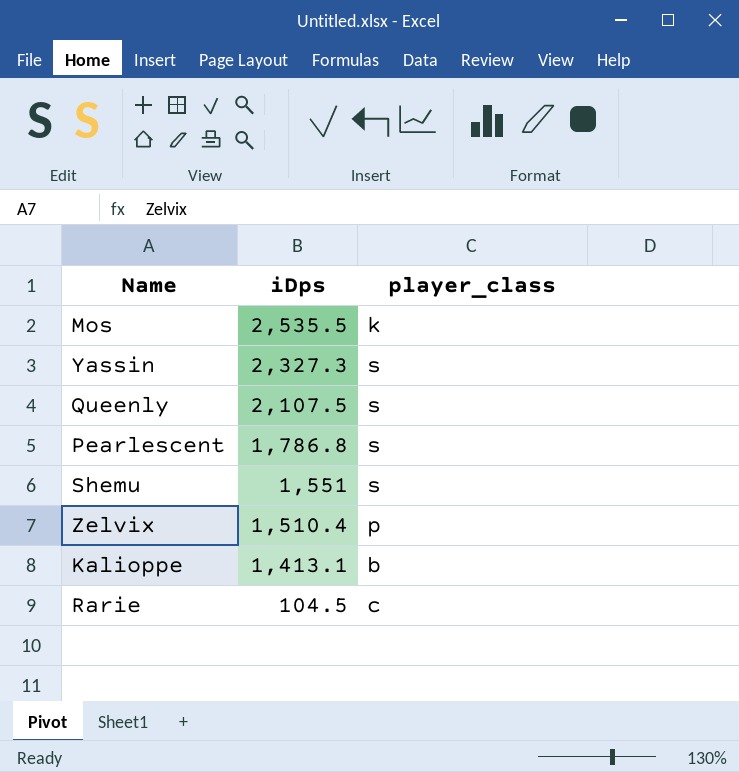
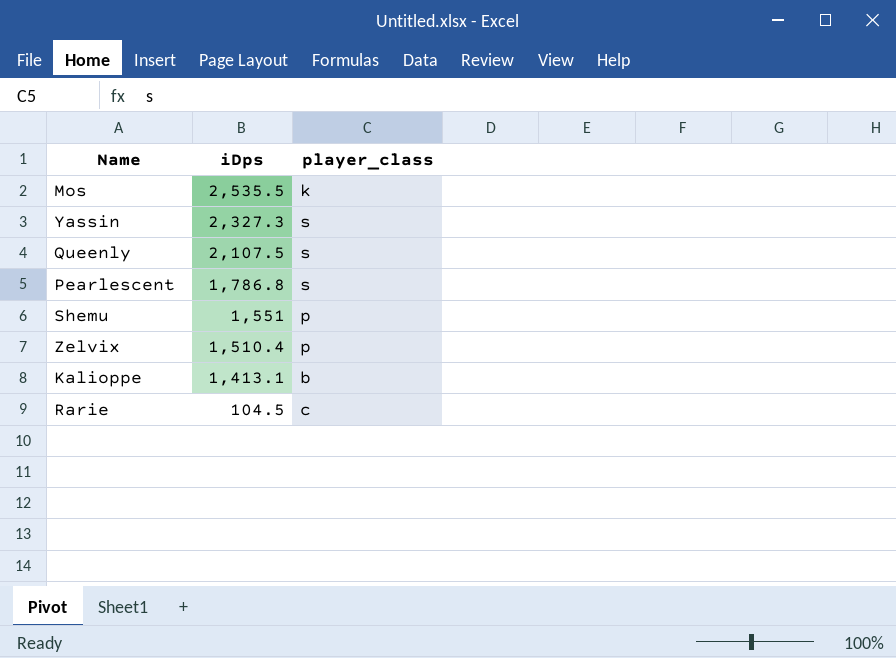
Shemu | player_class: s -> p

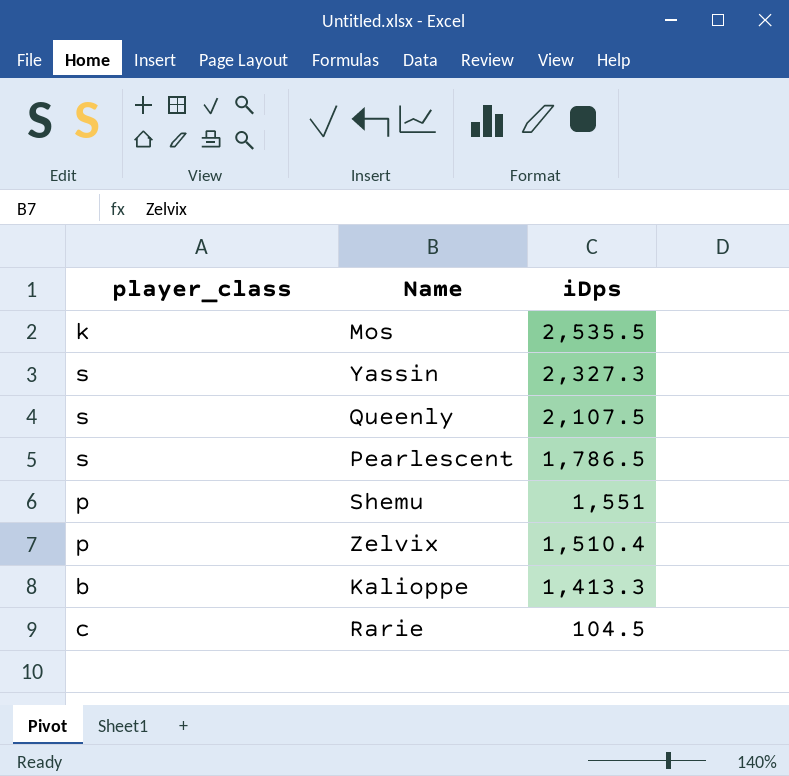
column player_class | position: 3 -> 1
Pearlescent | iDps: 1,786.8 -> 1,786.5
Kalioppe | iDps: 1,413.1 -> 1,413.3

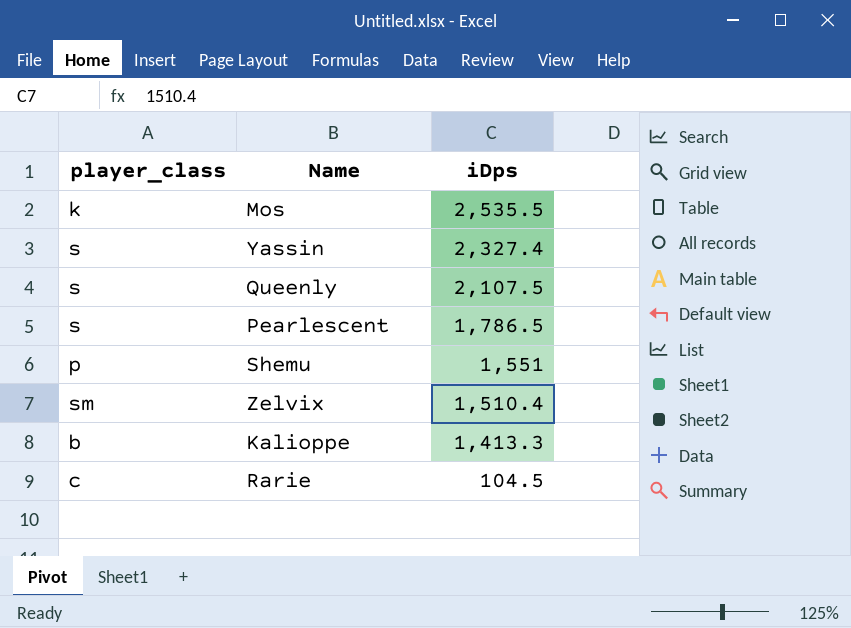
Yassin | iDps: 2,327.3 -> 2,327.4
Zelvix | player_class: p -> sm

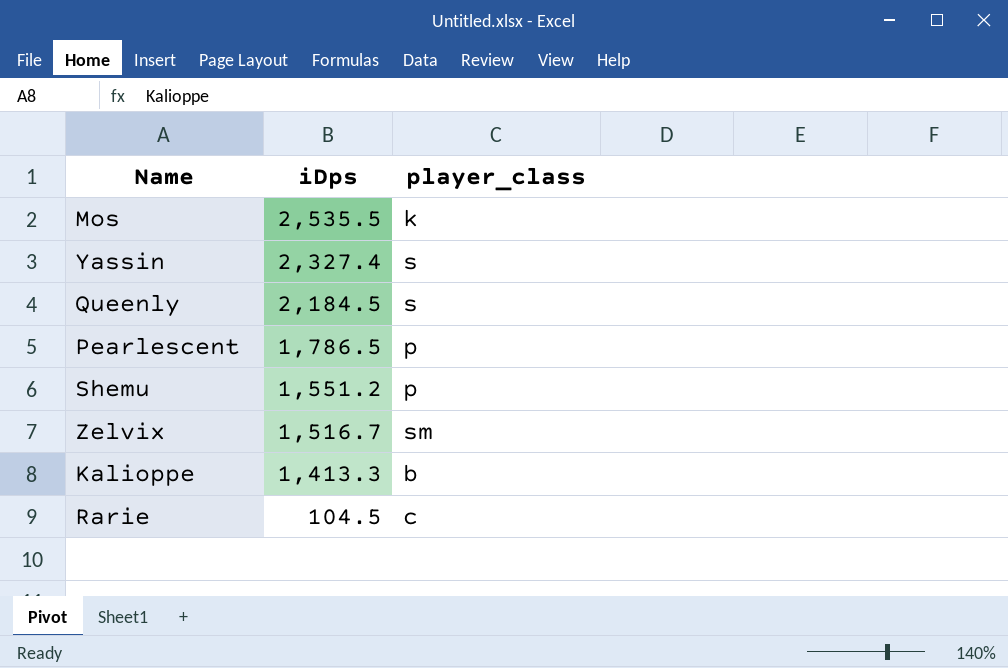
column player_class | position: 1 -> 3
Queenly | iDps: 2,107.5 -> 2,184.5
Pearlescent | player_class: s -> p
Shemu | iDps: 1,551 -> 1,551.2
Zelvix | iDps: 1,510.4 -> 1,516.7

